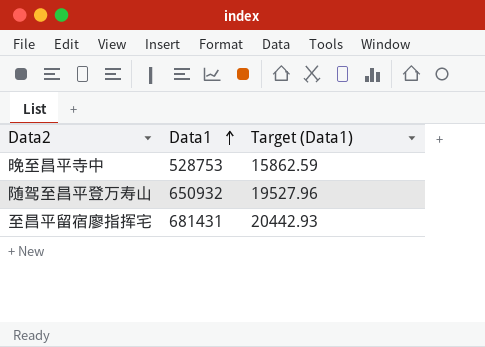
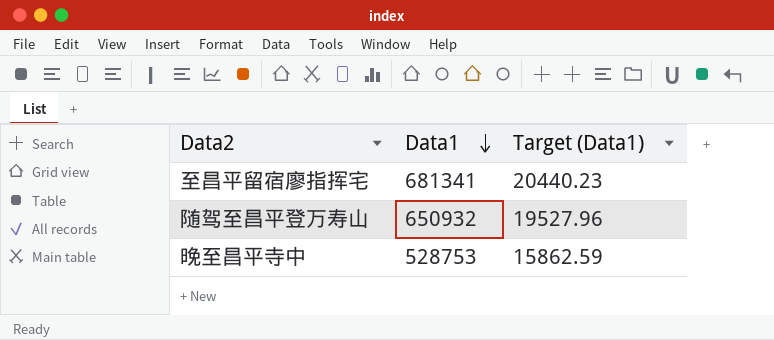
row order: Data1 ascending -> Data1 descending
至昌平留宿廖指挥宅 | Data1: 681431 -> 681341
至昌平留宿廖指挥宅 | Target (Data1): 20442.93 -> 20440.23

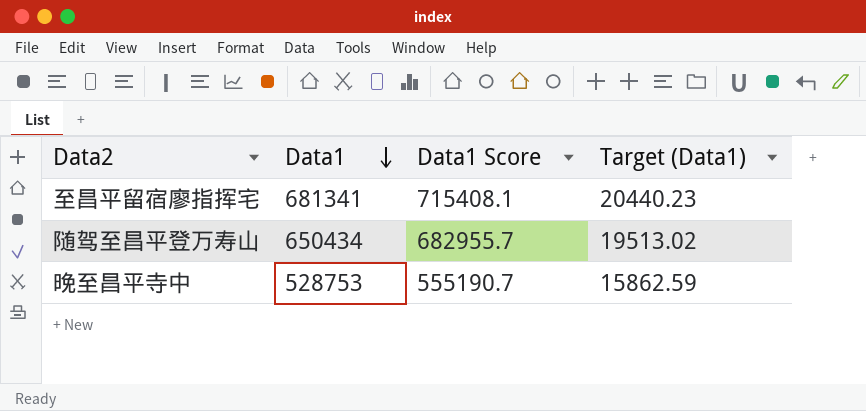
column Data1 Score | formula: none -> [Data1] * 1.05
随驾至昌平登万寿山 | Data1: 650932 -> 650434
随驾至昌平登万寿山 | Target (Data1): 19527.96 -> 19513.02

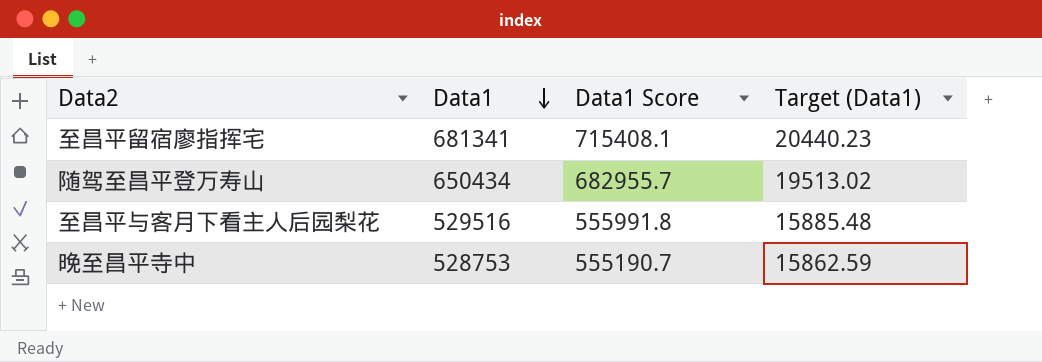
row 至昌平与客月下看主人后园梨花: none -> 529516 | 555991.8 | 15885.48

